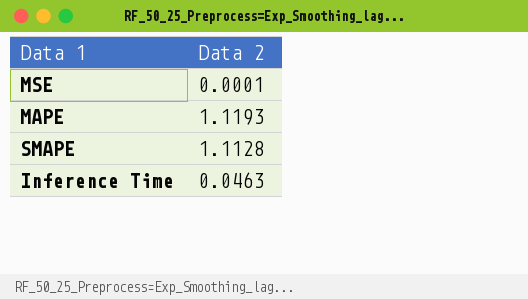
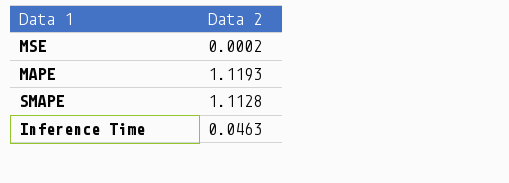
MSE | Data 2: 0.0001 -> 0.0002

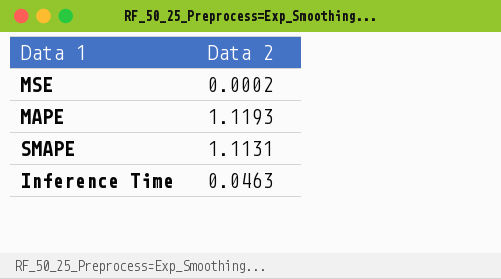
SMAPE | Data 2: 1.1128 -> 1.1131

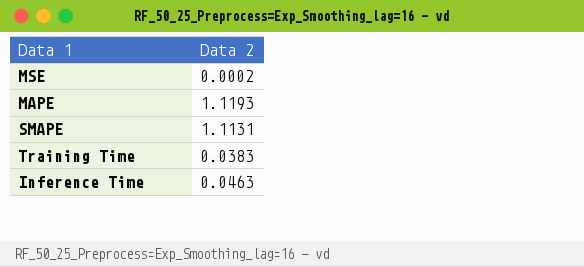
row Training Time: none -> 0.0383

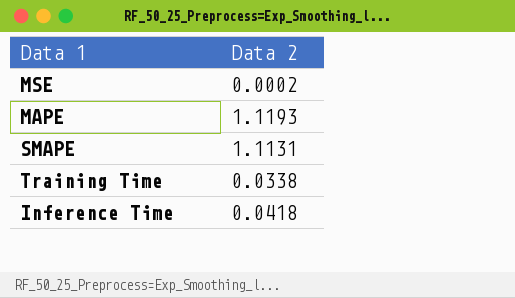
Training Time | Data 2: 0.0383 -> 0.0338
Inference Time | Data 2: 0.0463 -> 0.0418

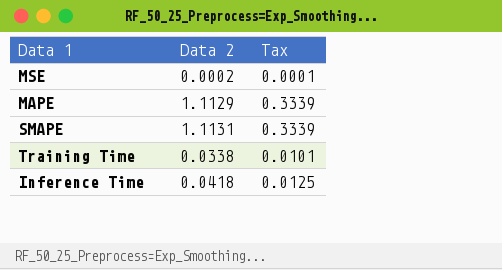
column Tax | formula: none -> [Data 2] * 0.3
MAPE | Data 2: 1.1193 -> 1.1129

